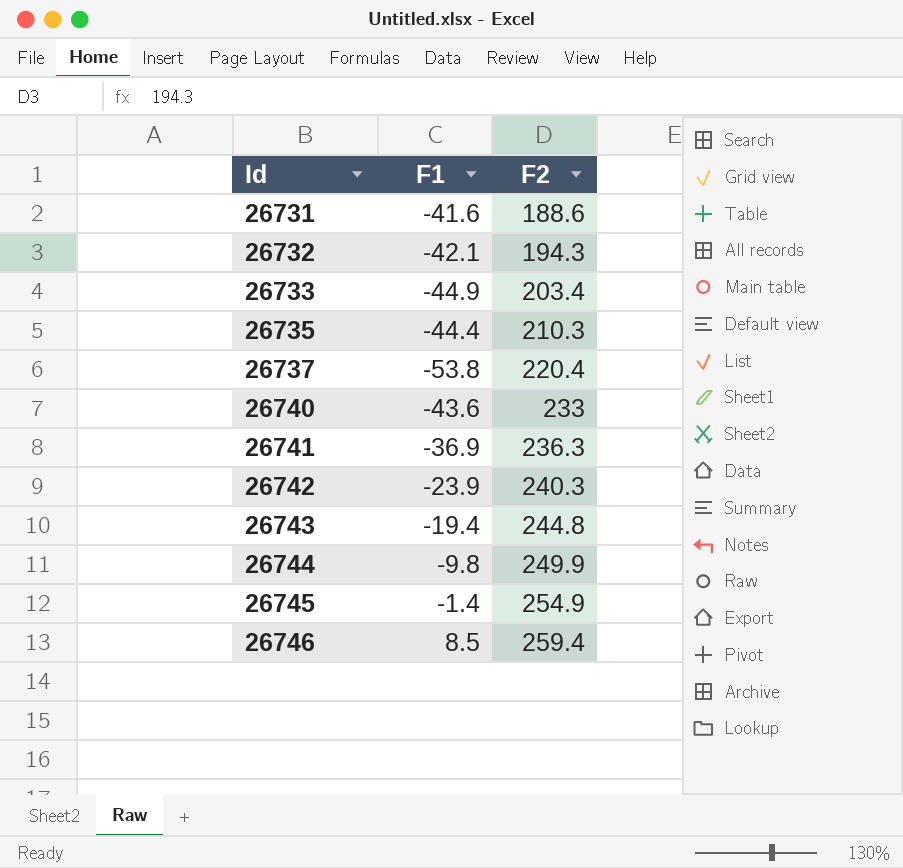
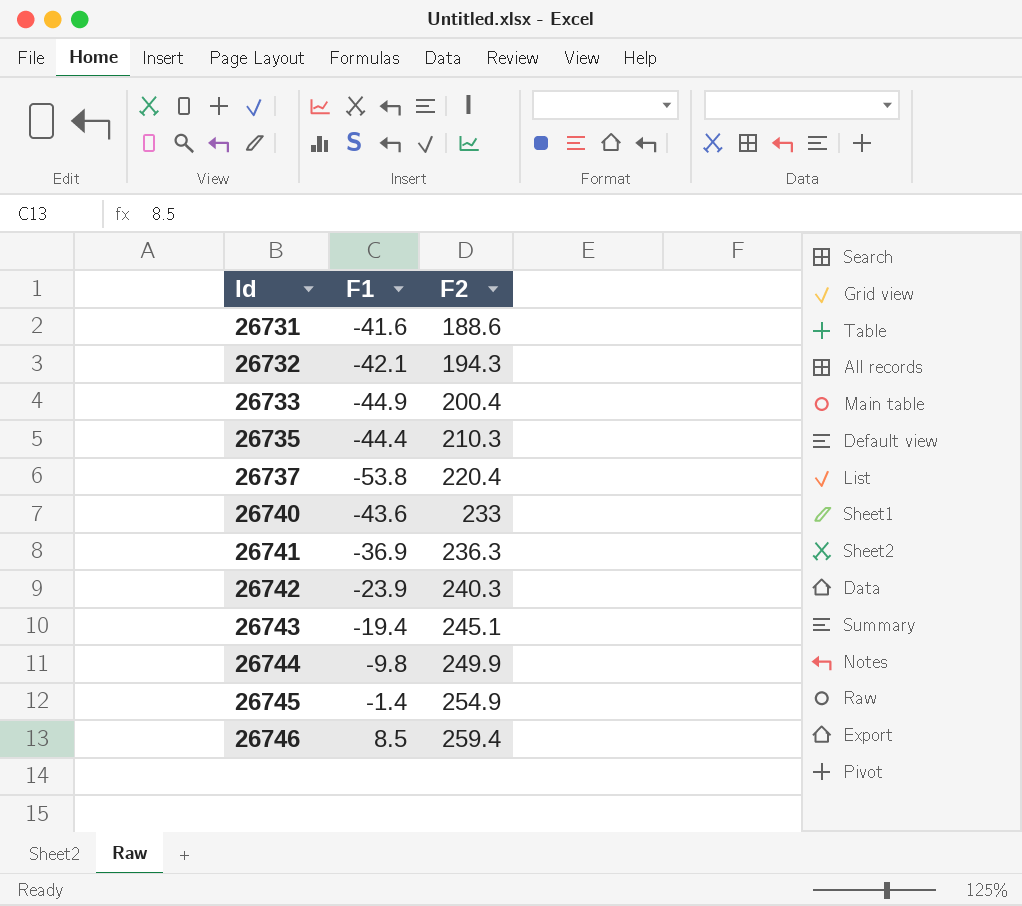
26733 | F2: 203.4 -> 200.4
26743 | F2: 244.8 -> 245.1

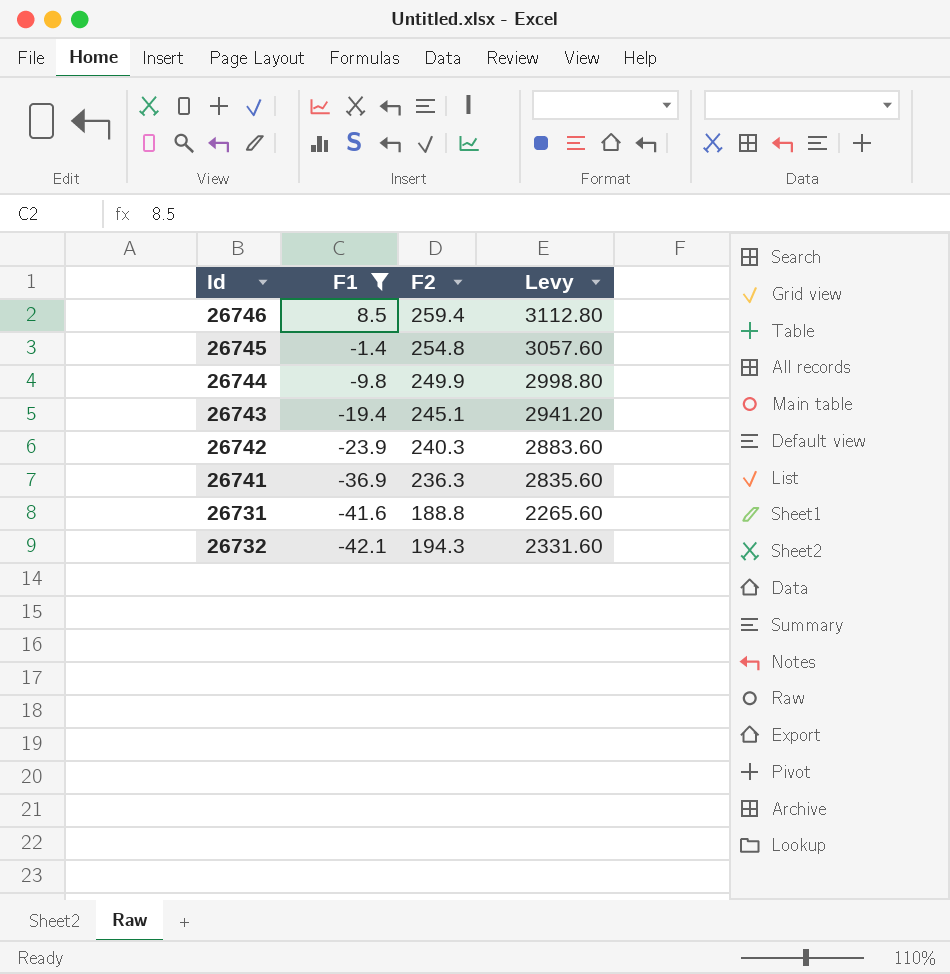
filter: none -> F1 >= -42.1
row order: Id ascending -> F1 descending
column Levy | formula: none -> [F2] * 12
26745 | F2: 254.9 -> 254.8
26731 | F2: 188.6 -> 188.8

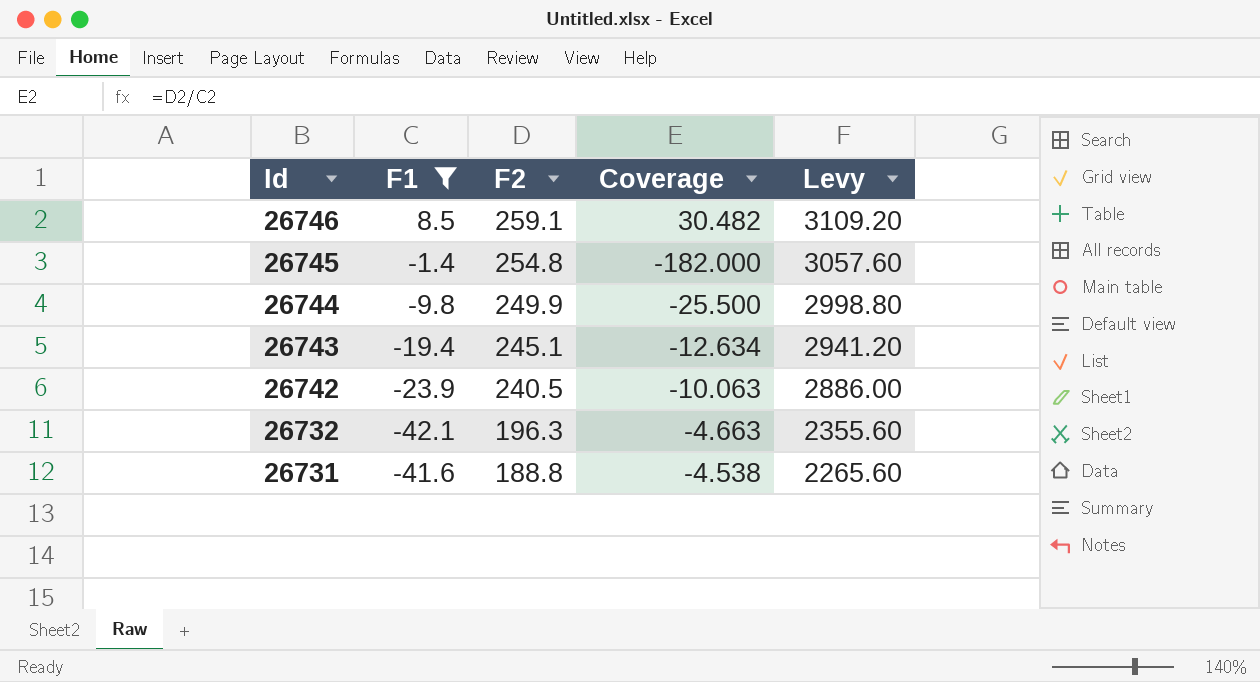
row order: F1 descending -> Id descending
column Coverage | formula: none -> [F2] / [F1]
row 26741: -36.9 | 236.3 | 2835.60 -> none
26746 | F2: 259.4 -> 259.1
26746 | Levy: 3112.80 -> 3109.20
26742 | F2: 240.3 -> 240.5
26742 | Levy: 2883.60 -> 2886.00
26732 | F2: 194.3 -> 196.3
26732 | Levy: 2331.60 -> 2355.60

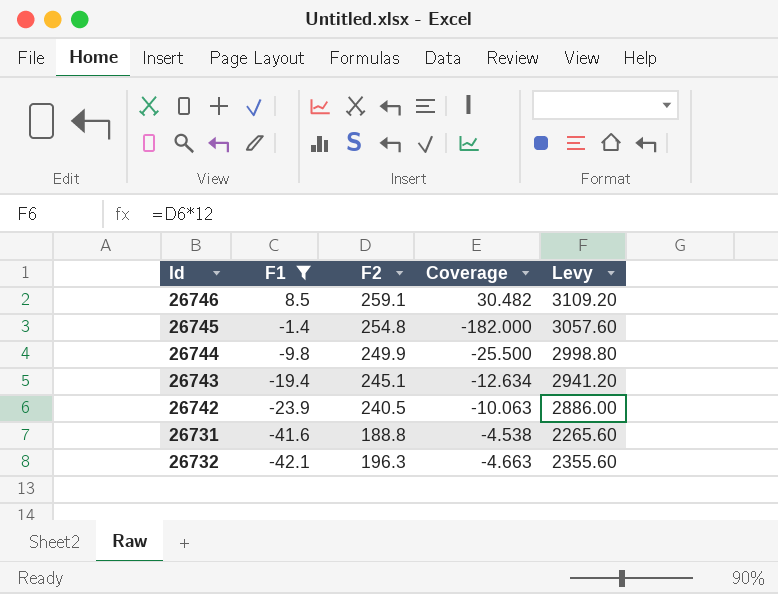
row order: Id descending -> F1 descending

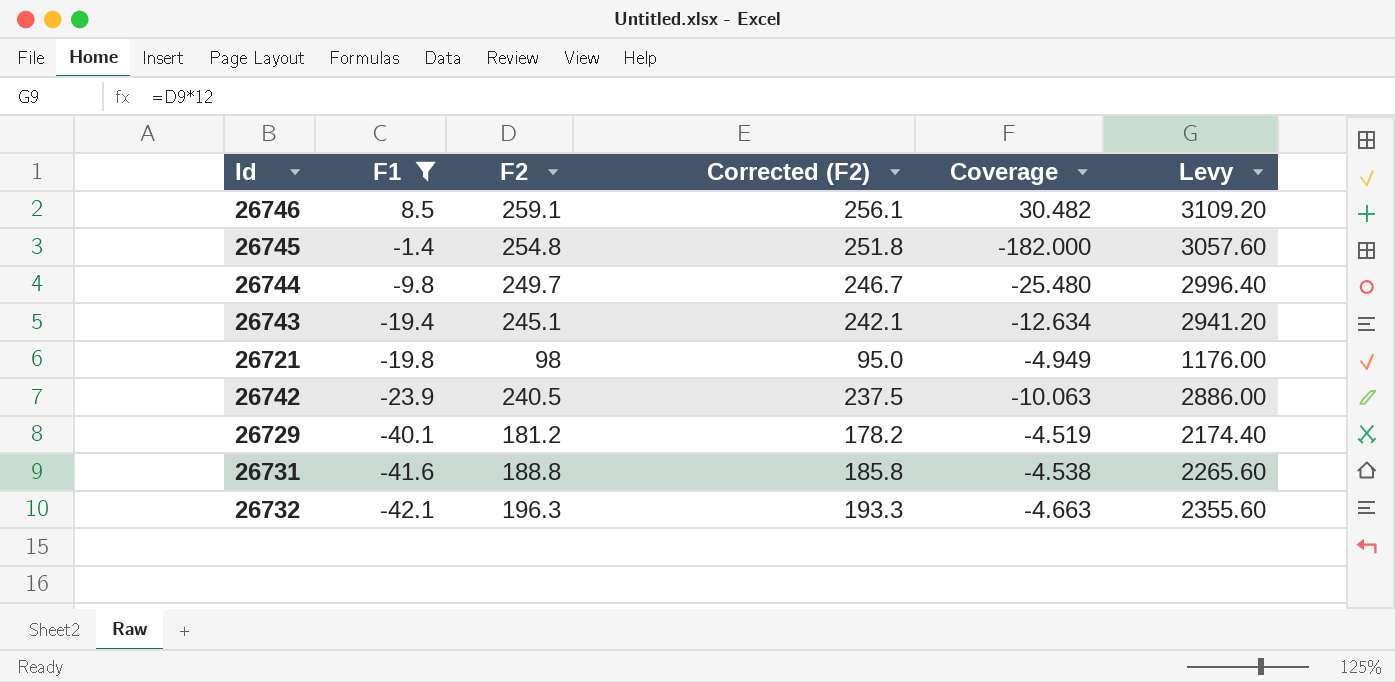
column Corrected (F2) | formula: none -> [F2] - 3
26744 | F2: 249.9 -> 249.7
26744 | Coverage: -25.500 -> -25.480
26744 | Levy: 2998.80 -> 2996.40
row 26721: none -> -19.8 | 98 | 95.0 | -4.949 | 1176.00
row 26729: none -> -40.1 | 181.2 | 178.2 | -4.519 | 2174.40

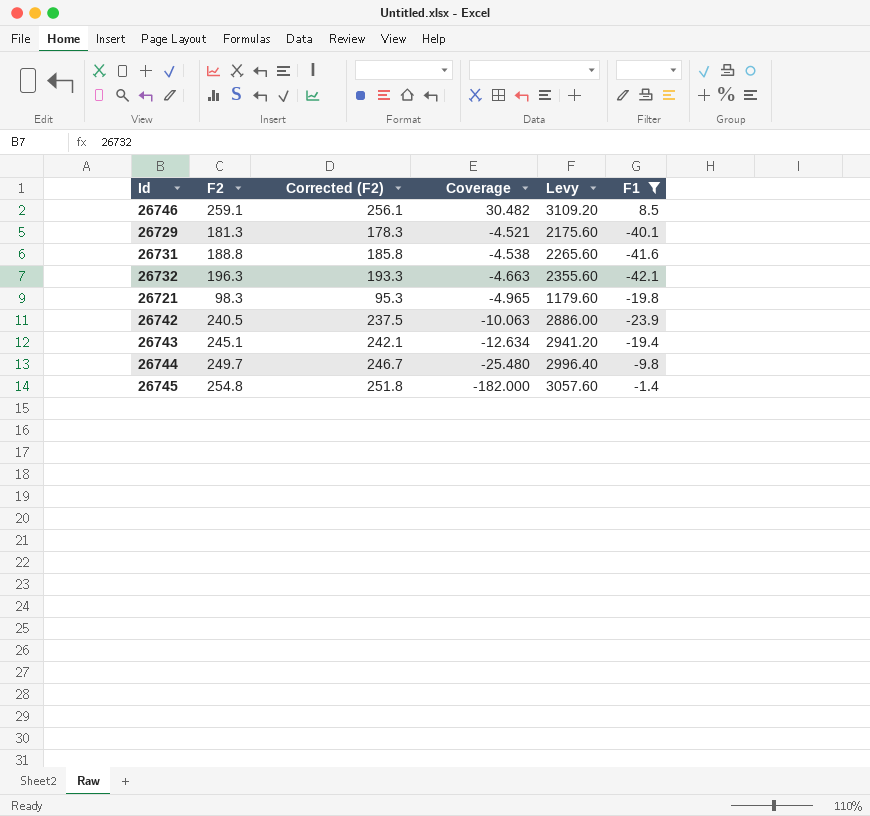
row order: F1 descending -> Coverage descending
column F1 | position: 2 -> 6
26729 | F2: 181.2 -> 181.3
26729 | Corrected (F2): 178.2 -> 178.3
26729 | Coverage: -4.519 -> -4.521
26729 | Levy: 2174.40 -> 2175.60
26721 | F2: 98 -> 98.3
26721 | Corrected (F2): 95.0 -> 95.3
26721 | Coverage: -4.949 -> -4.965
26721 | Levy: 1176.00 -> 1179.60

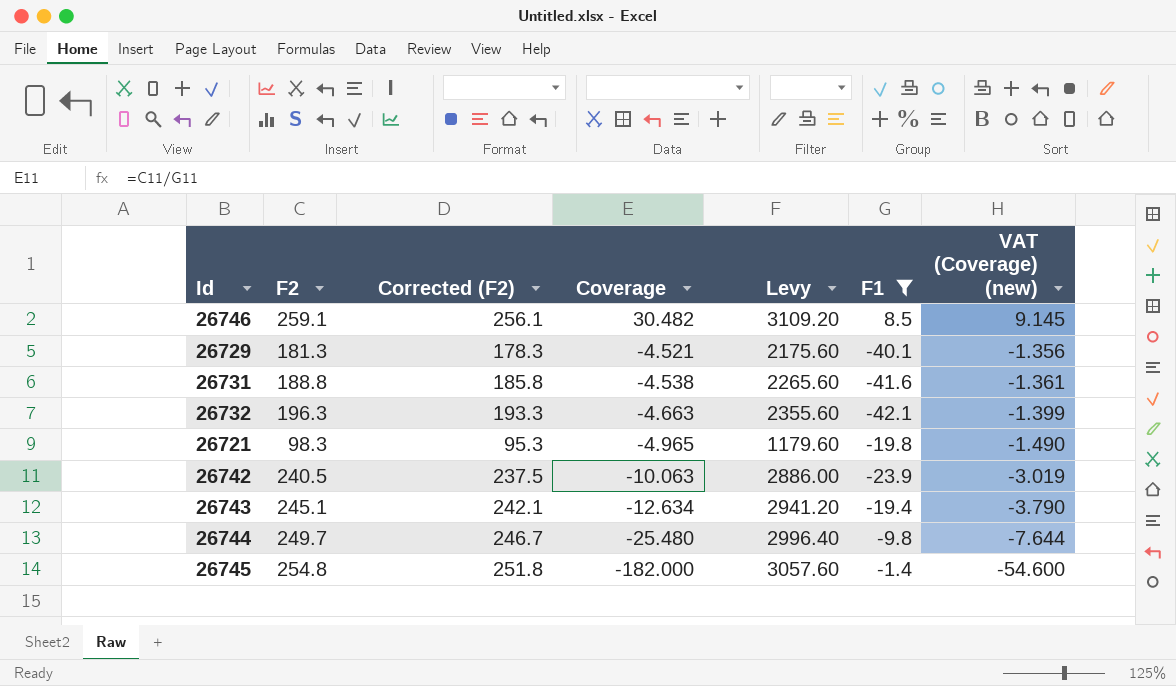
column VAT (Coverage) (new) | formula: none -> [Coverage] * 0.3

